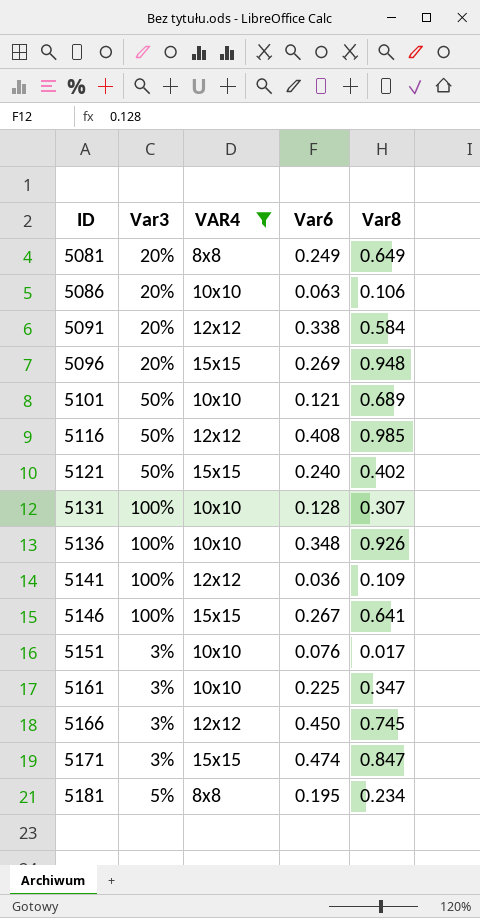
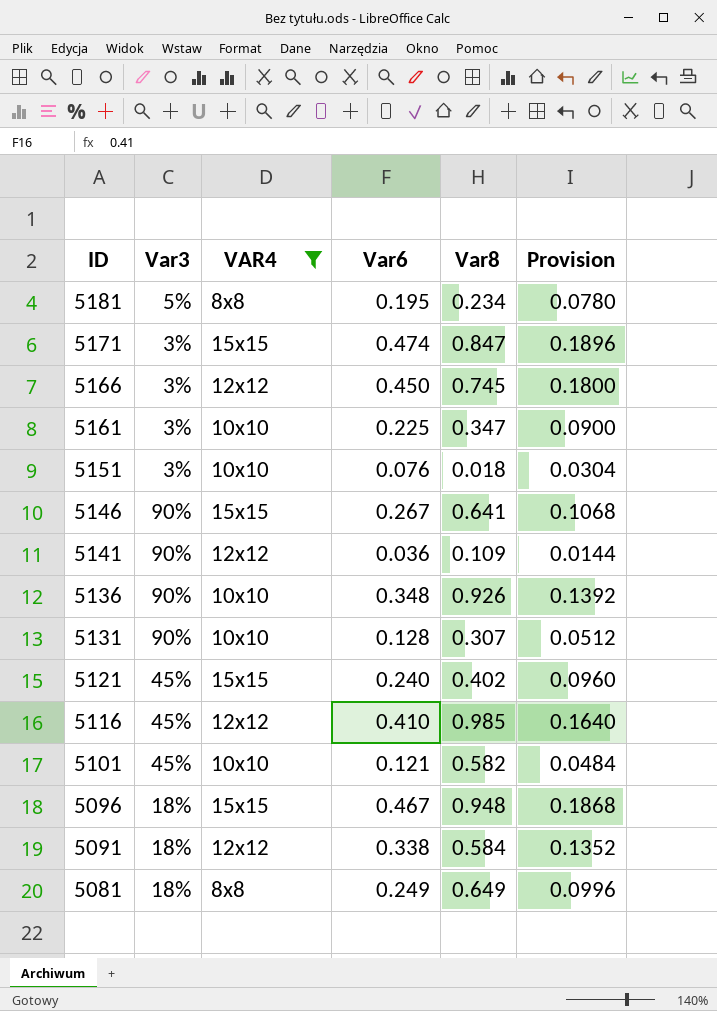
row order: ID ascending -> ID descending
column Provision | formula: none -> [Var6] * 0.4
row 5086: 20% | 10x10 | 0.063 | 0.106 -> none
5151 | Var8: 0.017 -> 0.018
5146 | Var3: 100% -> 90%
5141 | Var3: 100% -> 90%
5136 | Var3: 100% -> 90%
5131 | Var3: 100% -> 90%
5121 | Var3: 50% -> 45%
5116 | Var3: 50% -> 45%
5116 | Var6: 0.408 -> 0.410
5101 | Var3: 50% -> 45%
5101 | Var8: 0.689 -> 0.582
5096 | Var3: 20% -> 18%
5096 | Var6: 0.269 -> 0.467
5091 | Var3: 20% -> 18%
5081 | Var3: 20% -> 18%

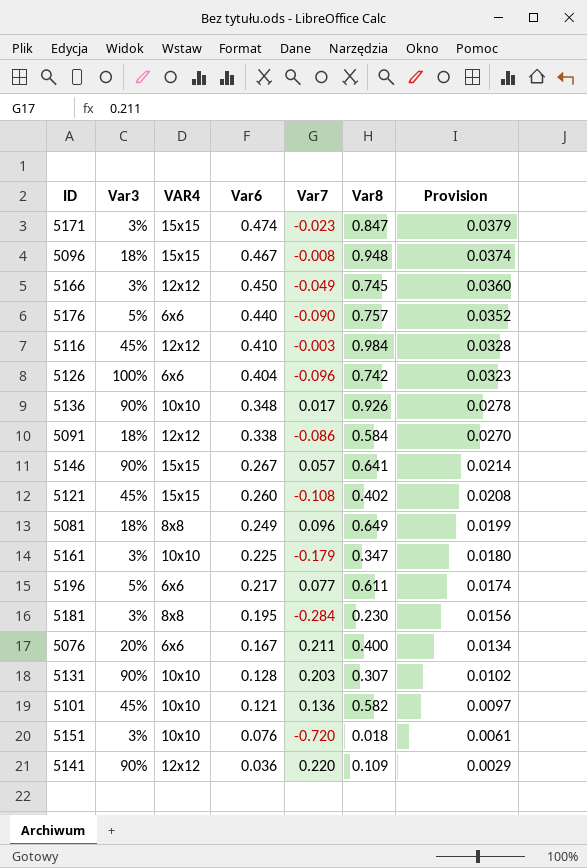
filter: VAR4 != 6x6 -> none
row order: ID descending -> Var6 descending
column Var7 | position: none -> 5
column Provision | formula: [Var6] * 0.4 -> [Var6] * 0.08
5116 | Var8: 0.985 -> 0.984
5121 | Var6: 0.240 -> 0.260
5181 | Var3: 5% -> 3%
5181 | Var8: 0.234 -> 0.230

